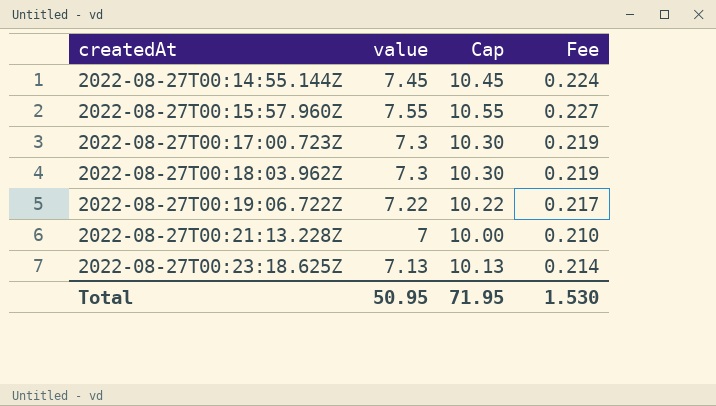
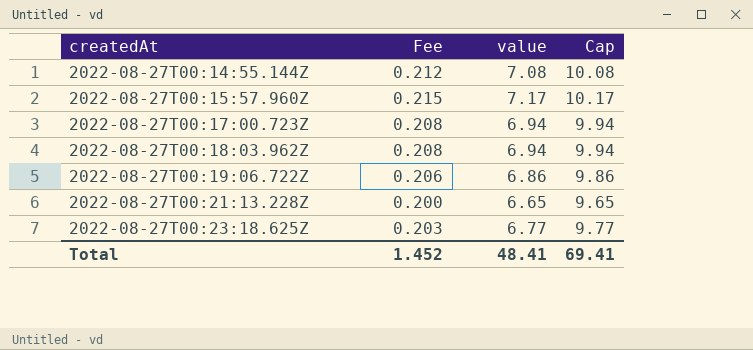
column Fee | position: 4 -> 2
2022-08-27T00:14:55.144Z | Fee: 0.224 -> 0.212
2022-08-27T00:14:55.144Z | value: 7.45 -> 7.08
2022-08-27T00:14:55.144Z | Cap: 10.45 -> 10.08
2022-08-27T00:15:57.960Z | Fee: 0.227 -> 0.215
2022-08-27T00:15:57.960Z | value: 7.55 -> 7.17
2022-08-27T00:15:57.960Z | Cap: 10.55 -> 10.17
2022-08-27T00:17:00.723Z | Fee: 0.219 -> 0.208
2022-08-27T00:17:00.723Z | value: 7.3 -> 6.94
2022-08-27T00:17:00.723Z | Cap: 10.30 -> 9.94
2022-08-27T00:18:03.962Z | Fee: 0.219 -> 0.208
2022-08-27T00:18:03.962Z | value: 7.3 -> 6.94
2022-08-27T00:18:03.962Z | Cap: 10.30 -> 9.94
2022-08-27T00:19:06.722Z | Fee: 0.217 -> 0.206
2022-08-27T00:19:06.722Z | value: 7.22 -> 6.86
2022-08-27T00:19:06.722Z | Cap: 10.22 -> 9.86
2022-08-27T00:21:13.228Z | Fee: 0.210 -> 0.200
2022-08-27T00:21:13.228Z | value: 7 -> 6.65
2022-08-27T00:21:13.228Z | Cap: 10.00 -> 9.65
2022-08-27T00:23:18.625Z | Fee: 0.214 -> 0.203
2022-08-27T00:23:18.625Z | value: 7.13 -> 6.77
2022-08-27T00:23:18.625Z | Cap: 10.13 -> 9.77
Total | Fee: 1.530 -> 1.452
Total | value: 50.95 -> 48.41
Total | Cap: 71.95 -> 69.41

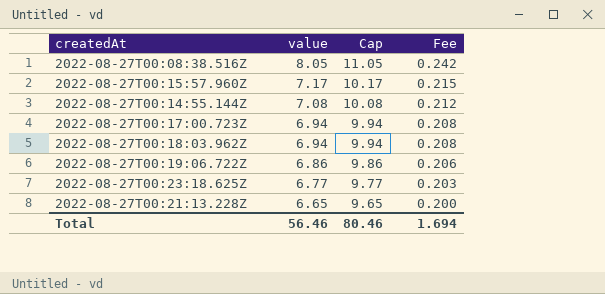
row order: createdAt ascending -> value descending
column Fee | position: 2 -> 4
row 2022-08-27T00:08:38.516Z: none -> 8.05 | 11.05 | 0.242
Total | value: 48.41 -> 56.46
Total | Cap: 69.41 -> 80.46
Total | Fee: 1.452 -> 1.694

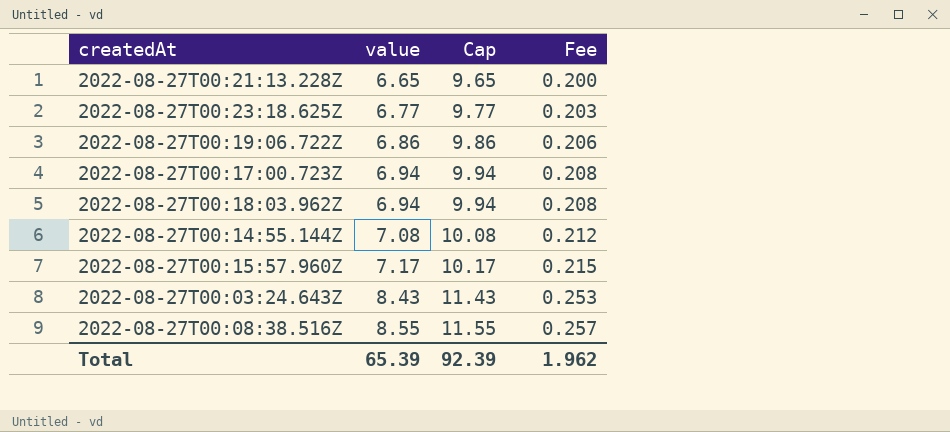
row order: value descending -> value ascending
row 2022-08-27T00:03:24.643Z: none -> 8.43 | 11.43 | 0.253
2022-08-27T00:08:38.516Z | value: 8.05 -> 8.55
2022-08-27T00:08:38.516Z | Cap: 11.05 -> 11.55
2022-08-27T00:08:38.516Z | Fee: 0.242 -> 0.257
Total | value: 56.46 -> 65.39
Total | Cap: 80.46 -> 92.39
Total | Fee: 1.694 -> 1.962

